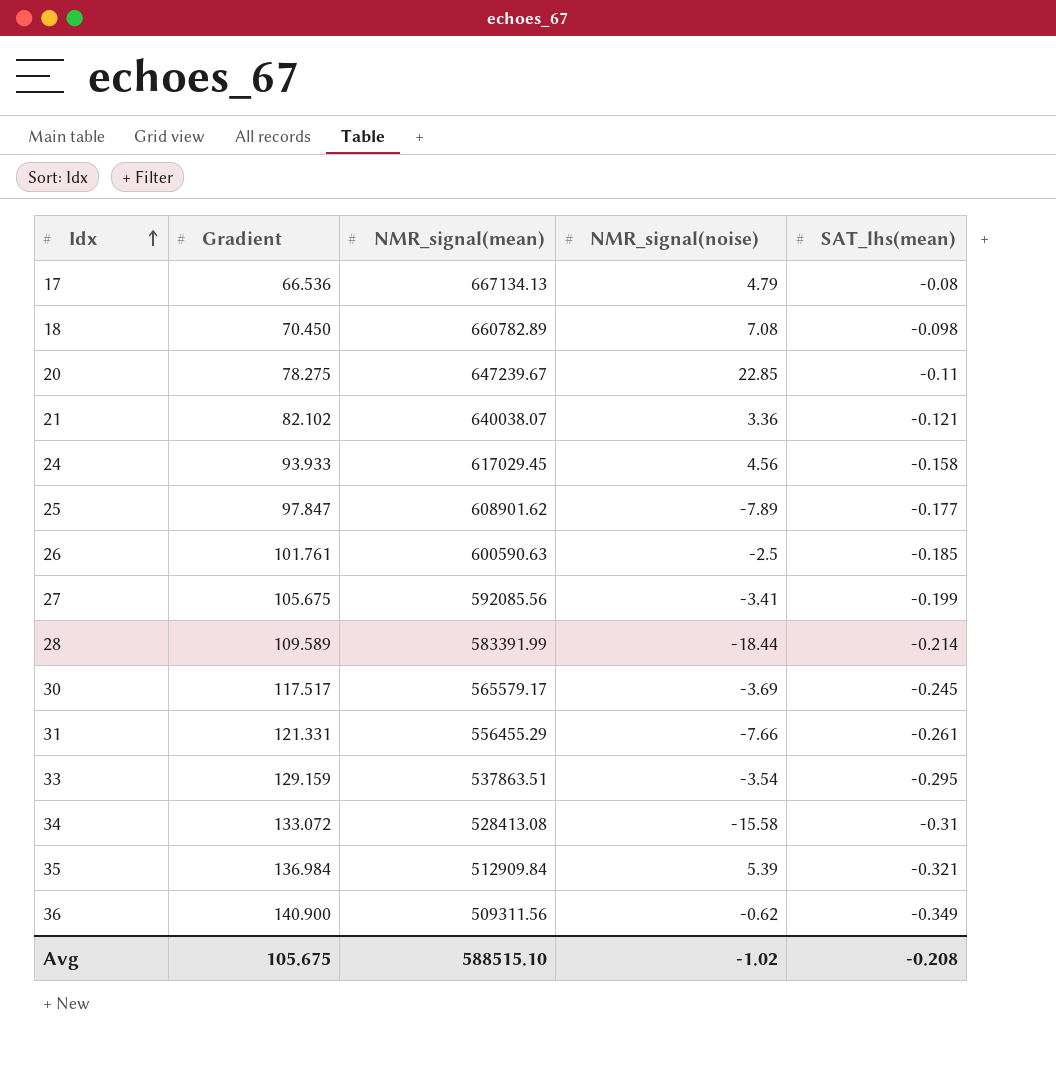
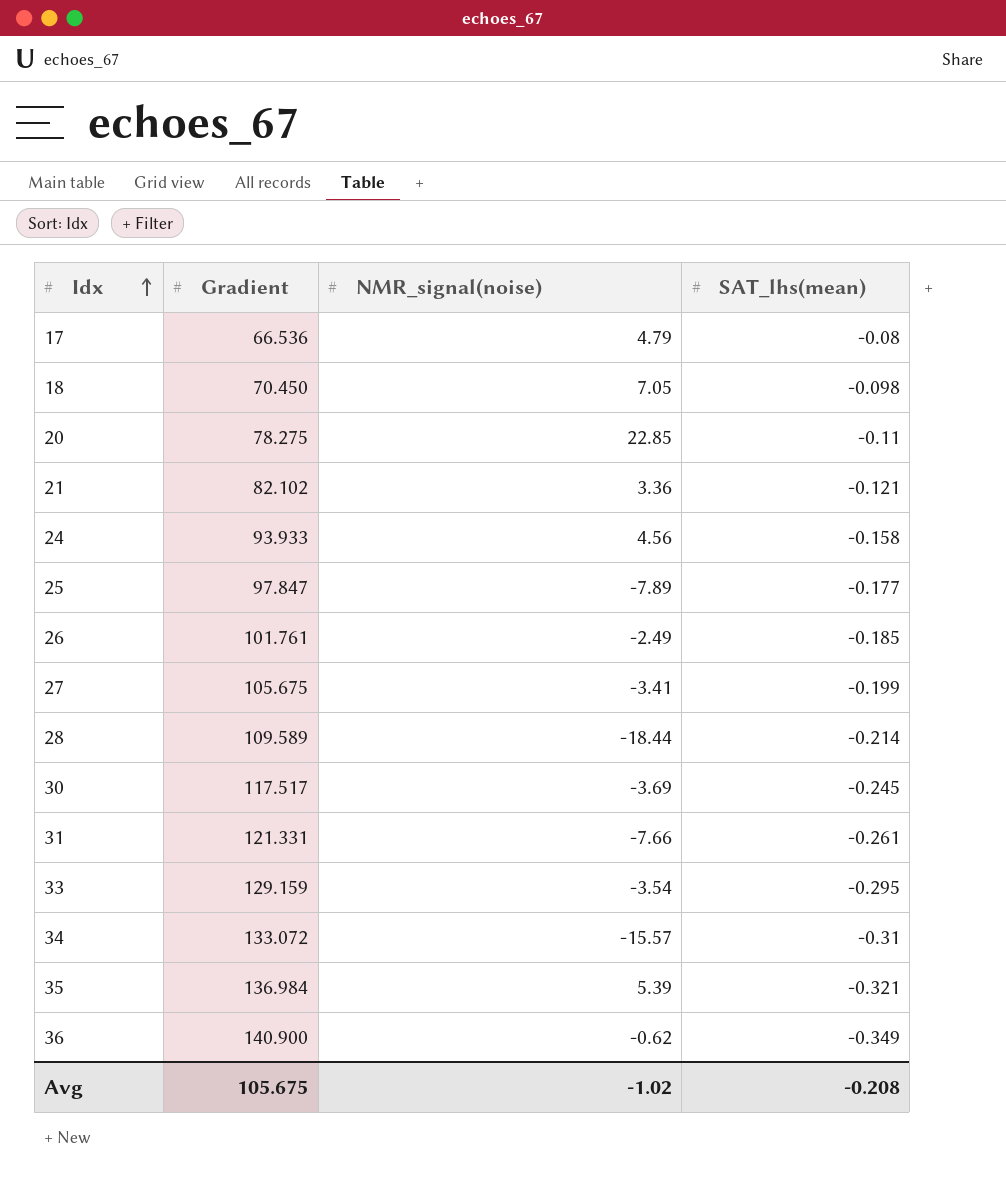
column NMR_signal(mean) | position: 3 -> none
18 | NMR_signal(noise): 7.08 -> 7.05
26 | NMR_signal(noise): -2.5 -> -2.49
34 | NMR_signal(noise): -15.58 -> -15.57

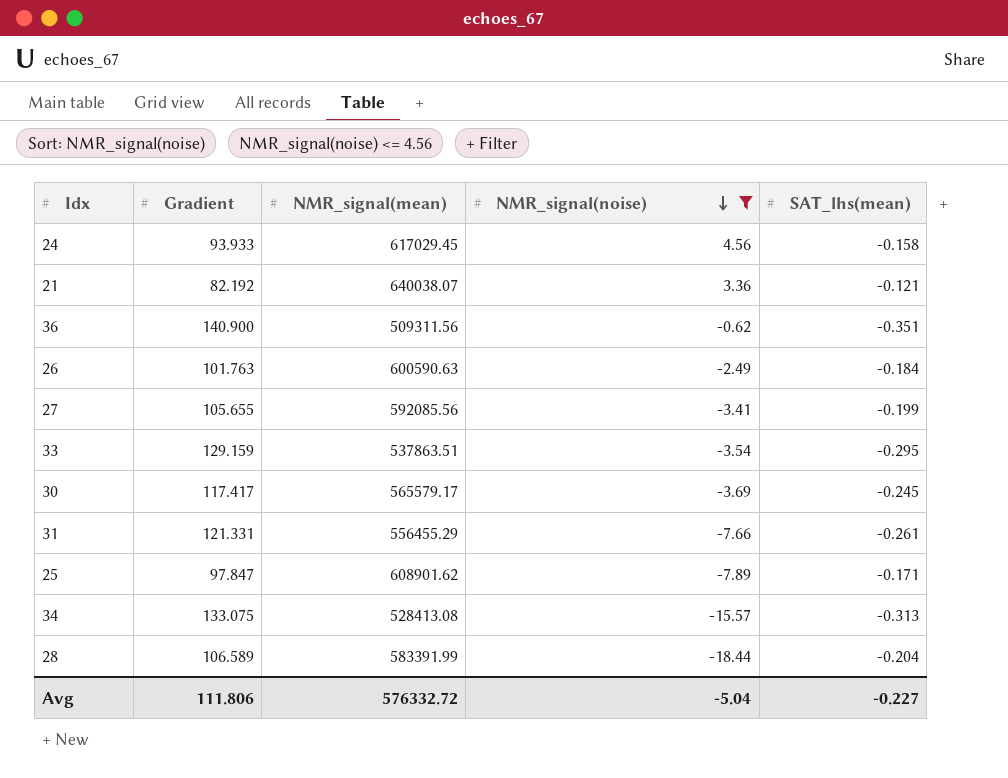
filter: none -> NMR_signal(noise) <= 4.56
row order: Idx ascending -> NMR_signal(noise) descending
column NMR_signal(mean) | position: none -> 3
21 | Gradient: 82.102 -> 82.192
36 | SAT_lhs(mean): -0.349 -> -0.351
26 | Gradient: 101.761 -> 101.763
26 | SAT_lhs(mean): -0.185 -> -0.184
27 | Gradient: 105.675 -> 105.655
30 | Gradient: 117.517 -> 117.417
25 | SAT_lhs(mean): -0.177 -> -0.171
34 | Gradient: 133.072 -> 133.075
34 | SAT_lhs(mean): -0.31 -> -0.313
28 | Gradient: 109.589 -> 106.589
28 | SAT_lhs(mean): -0.214 -> -0.204
Avg | Gradient: 105.675 -> 111.806
Avg | NMR_signal(noise): -1.02 -> -5.04
Avg | SAT_lhs(mean): -0.208 -> -0.227

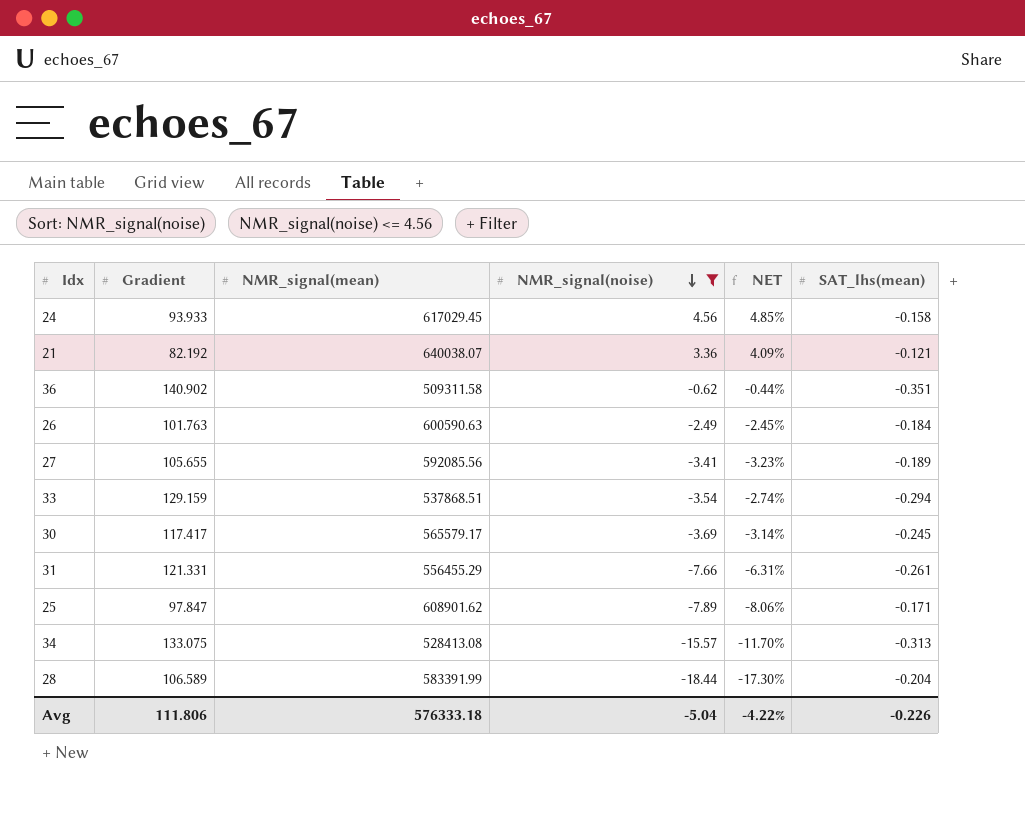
column NET | formula: none -> [NMR_signal(noise)] / [Gradient]
36 | Gradient: 140.900 -> 140.902
36 | NMR_signal(mean): 509311.56 -> 509311.58
27 | SAT_lhs(mean): -0.199 -> -0.189
33 | NMR_signal(mean): 537863.51 -> 537868.51
33 | SAT_lhs(mean): -0.295 -> -0.294
Avg | NMR_signal(mean): 576332.72 -> 576333.18
Avg | SAT_lhs(mean): -0.227 -> -0.226

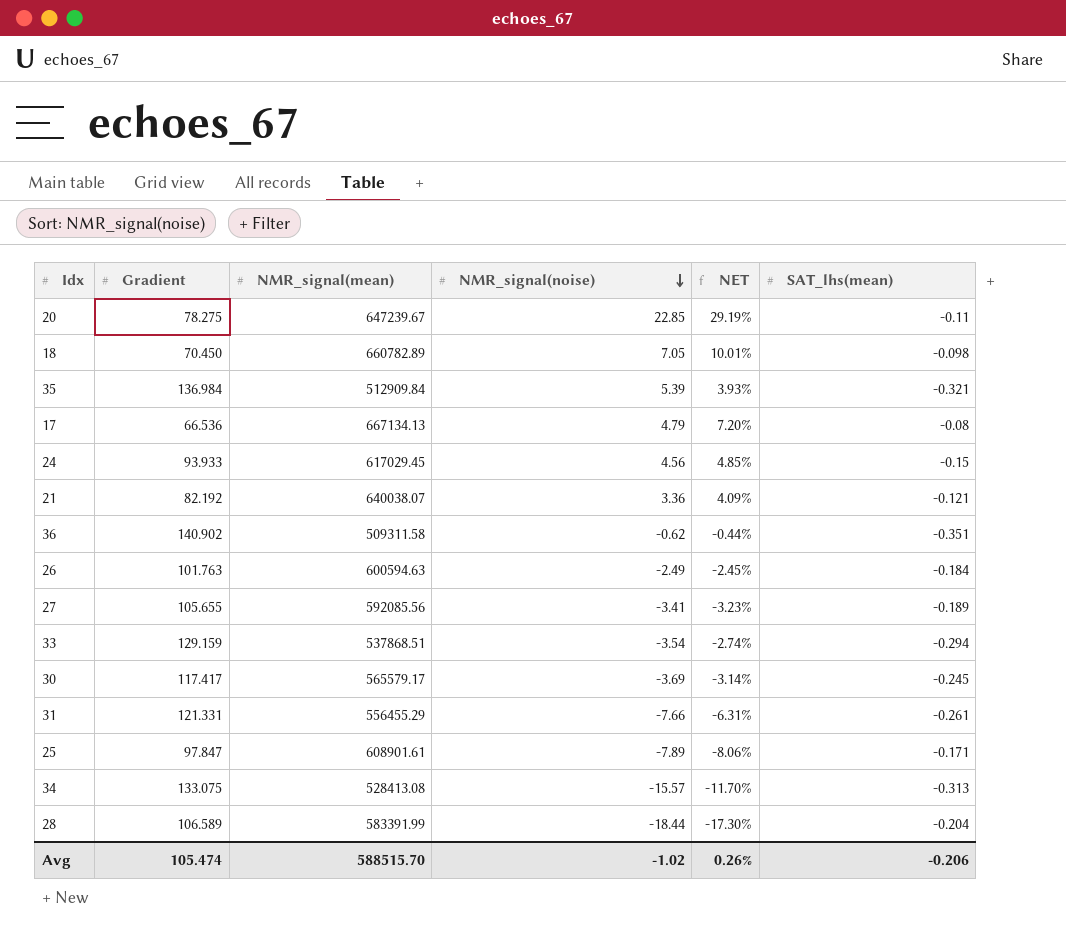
filter: NMR_signal(noise) <= 4.56 -> none
24 | SAT_lhs(mean): -0.158 -> -0.15
26 | NMR_signal(mean): 600590.63 -> 600594.63
25 | NMR_signal(mean): 608901.62 -> 608901.61
Avg | Gradient: 111.806 -> 105.474
Avg | NMR_signal(mean): 576333.18 -> 588515.70
Avg | NMR_signal(noise): -5.04 -> -1.02
Avg | NET: -4.22% -> 0.26%
Avg | SAT_lhs(mean): -0.226 -> -0.206

